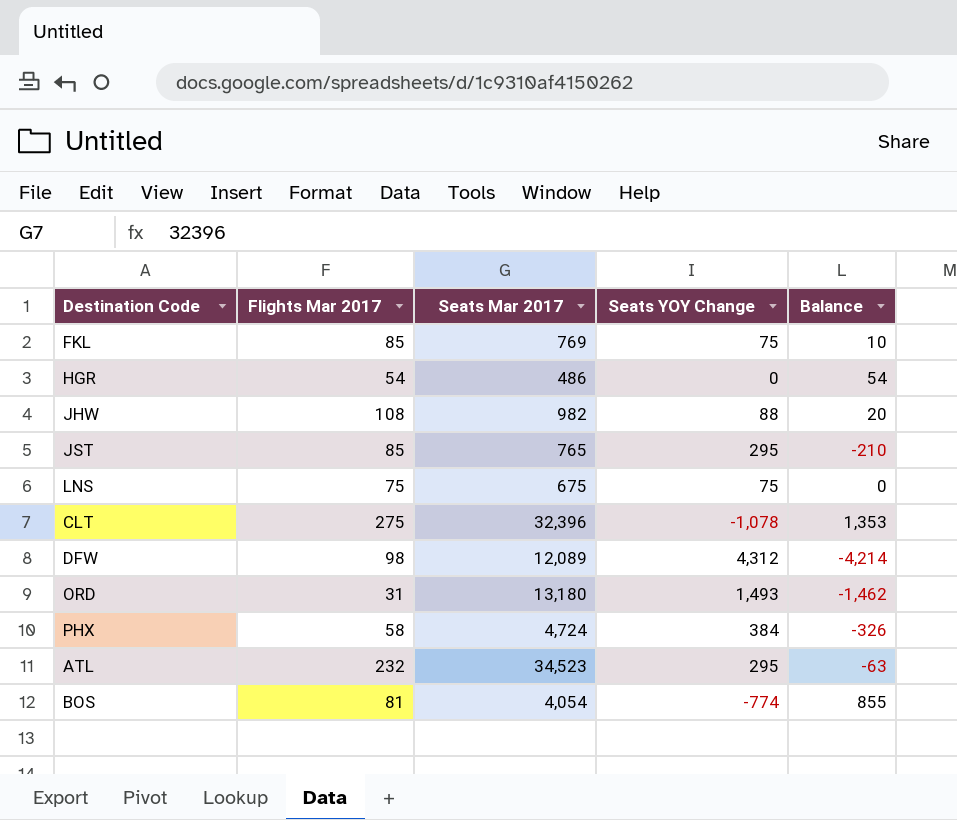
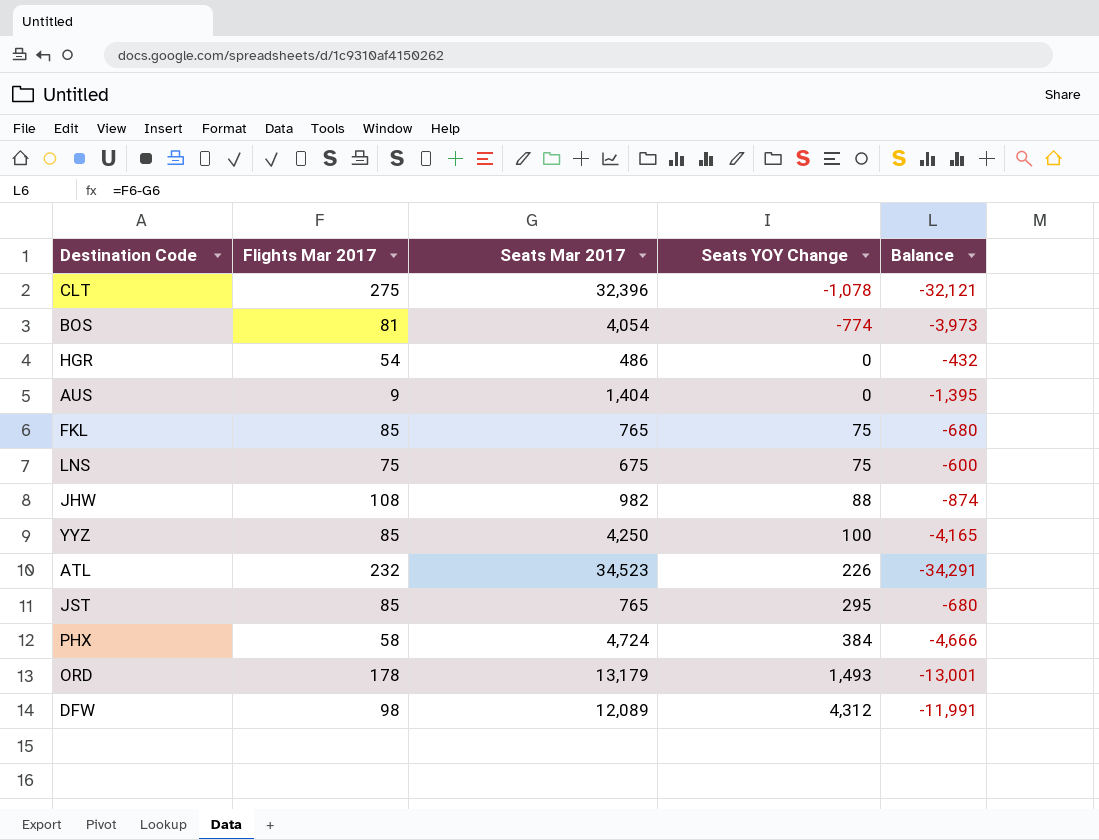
row order: none -> Seats YOY Change ascending
column Balance | formula: [Flights Mar 2017] - [Seats YOY Change] -> [Flights Mar 2017] - [Seats Mar 2017]
row AUS: none -> 9 | 1,404 | 0 | -1,395
FKL | Seats Mar 2017: 769 -> 765
row YYZ: none -> 85 | 4,250 | 100 | -4,165
ATL | Seats YOY Change: 295 -> 226
ORD | Flights Mar 2017: 31 -> 178
ORD | Seats Mar 2017: 13,180 -> 13,179

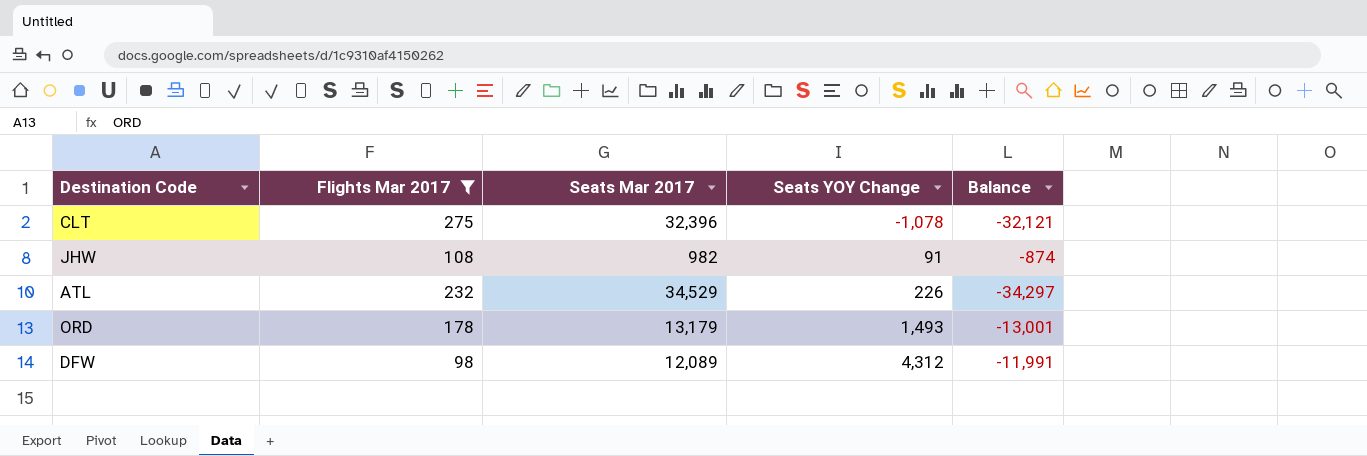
filter: none -> Flights Mar 2017 >= 98
JHW | Seats YOY Change: 88 -> 91
ATL | Seats Mar 2017: 34,523 -> 34,529
ATL | Balance: -34,291 -> -34,297

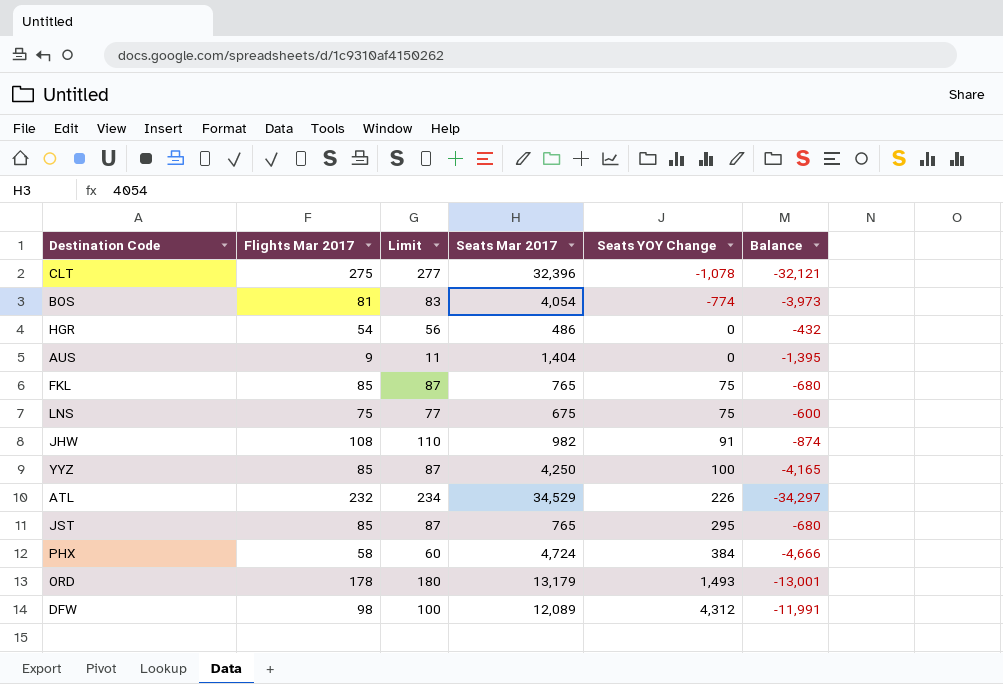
filter: Flights Mar 2017 >= 98 -> none
column Limit | formula: none -> [Flights Mar 2017] + 2

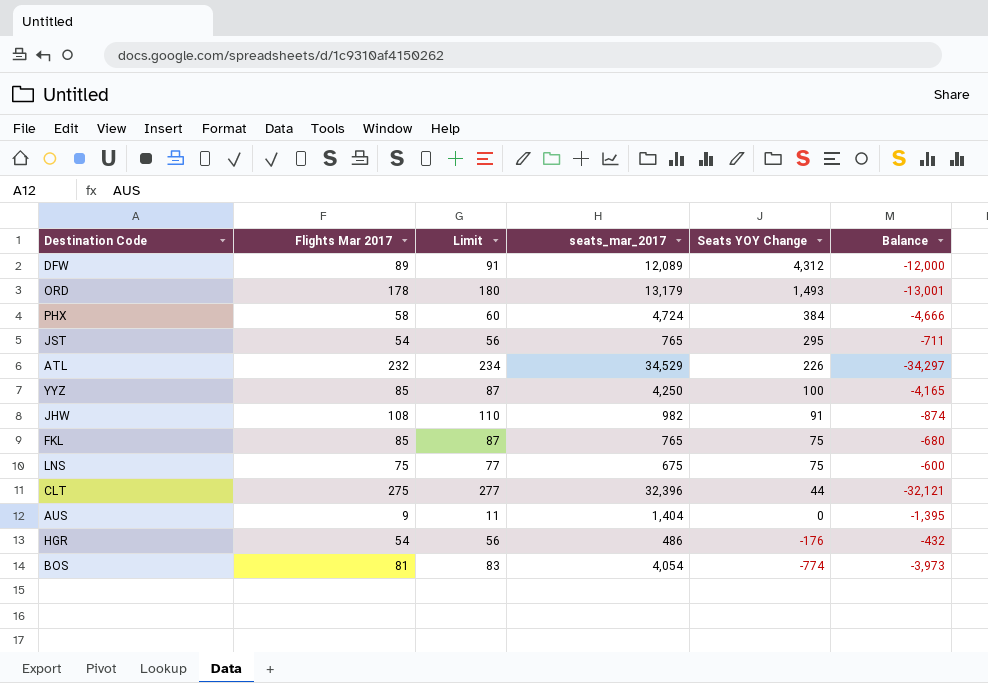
row order: Seats YOY Change ascending -> Seats YOY Change descending
column name: Seats Mar 2017 -> seats_mar_2017
DFW | Flights Mar 2017: 98 -> 89
DFW | Limit: 100 -> 91
DFW | Balance: -11,991 -> -12,000
JST | Flights Mar 2017: 85 -> 54
JST | Limit: 87 -> 56
JST | Balance: -680 -> -711
CLT | Seats YOY Change: -1,078 -> 44
HGR | Seats YOY Change: 0 -> -176

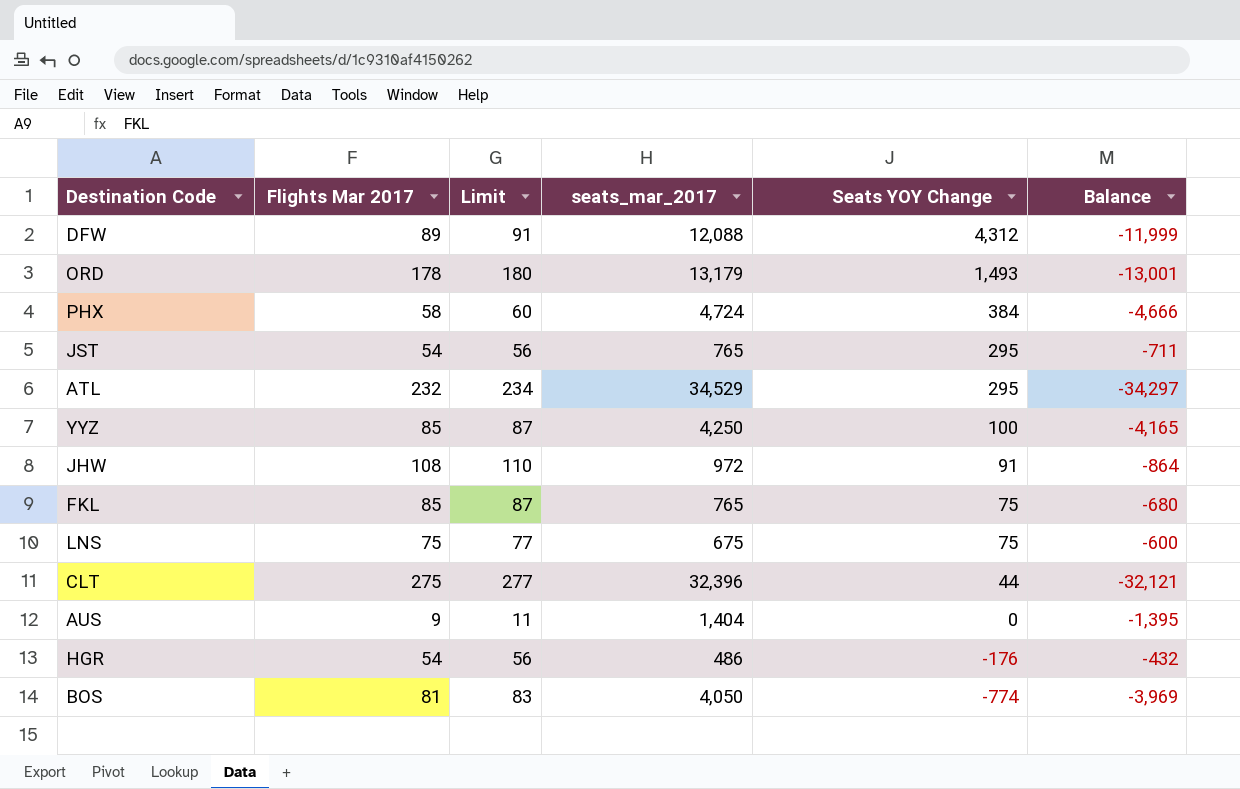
DFW | seats_mar_2017: 12,089 -> 12,088
DFW | Balance: -12,000 -> -11,999
ATL | Seats YOY Change: 226 -> 295
JHW | seats_mar_2017: 982 -> 972
JHW | Balance: -874 -> -864
BOS | seats_mar_2017: 4,054 -> 4,050
BOS | Balance: -3,973 -> -3,969

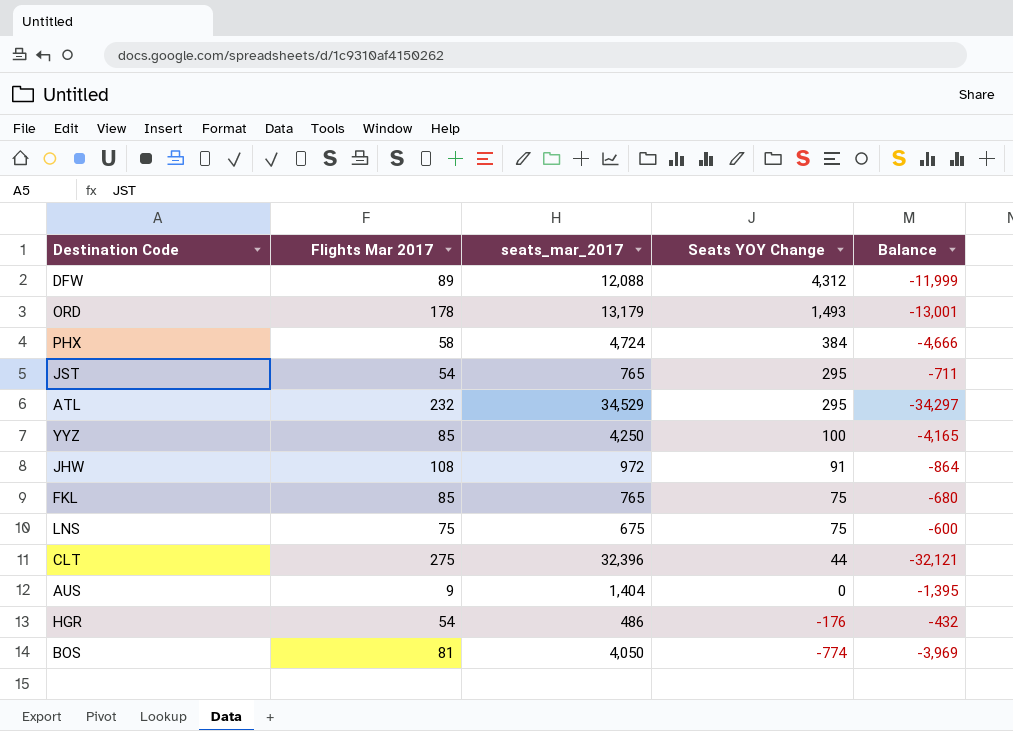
column Limit | formula: [Flights Mar 2017] + 2 -> none

